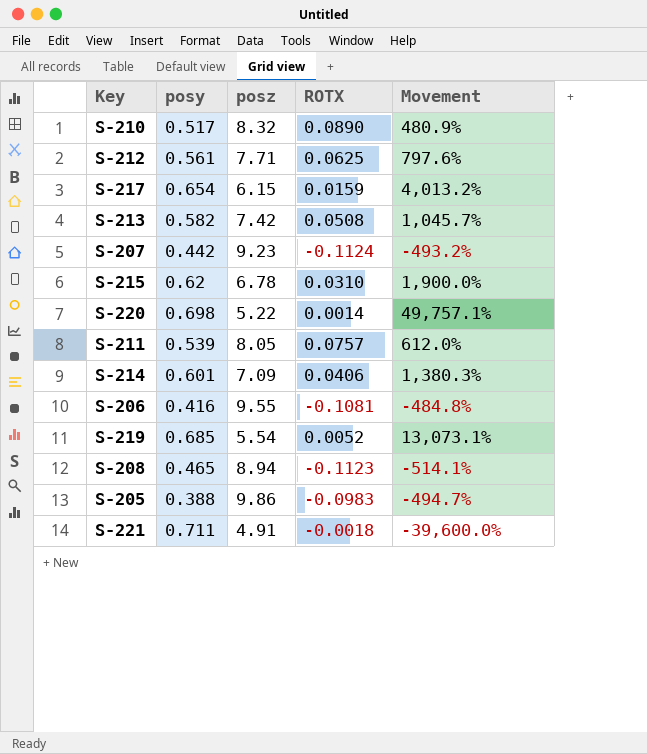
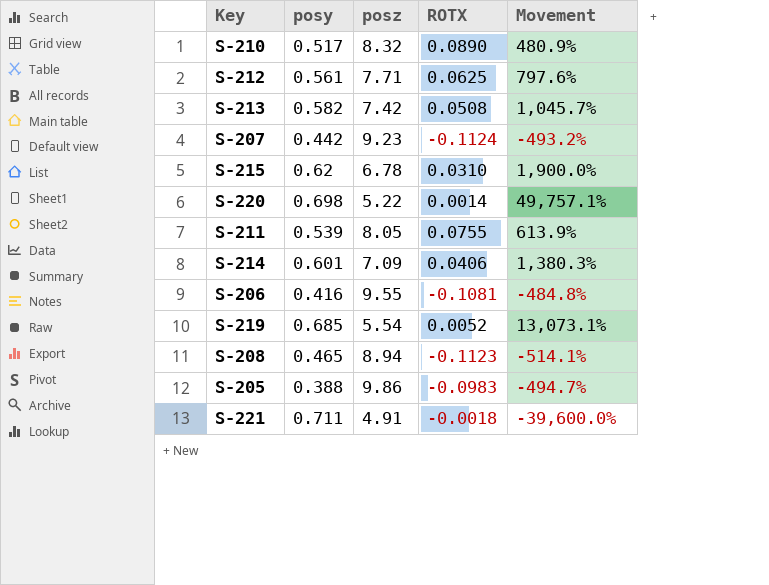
row S-217: 0.654 | 6.15 | 0.0159 | 4,013.2% -> none
S-211 | ROTX: 0.0757 -> 0.0755
S-211 | Movement: 612.0% -> 613.9%

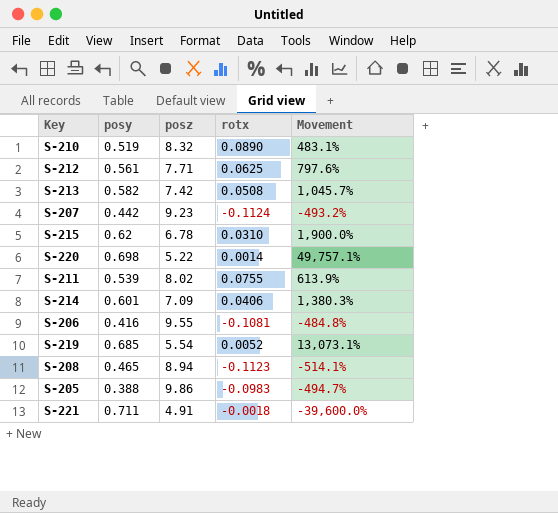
column name: ROTX -> rotx
S-210 | posy: 0.517 -> 0.519
S-210 | Movement: 480.9% -> 483.1%
S-211 | posz: 8.05 -> 8.02

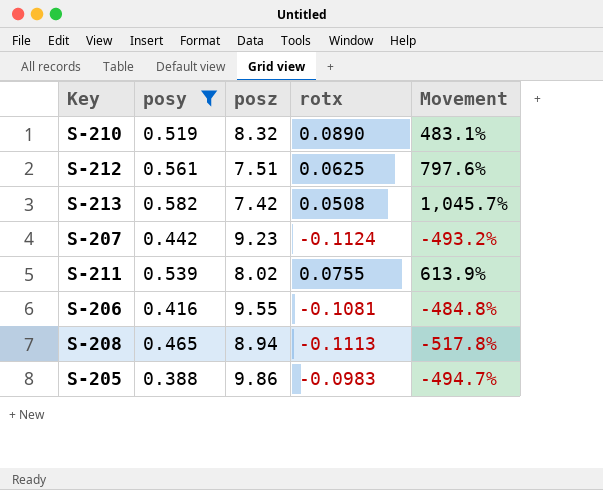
filter: none -> posy <= 0.582
S-212 | posz: 7.71 -> 7.51
S-208 | rotx: -0.1123 -> -0.1113
S-208 | Movement: -514.1% -> -517.8%

